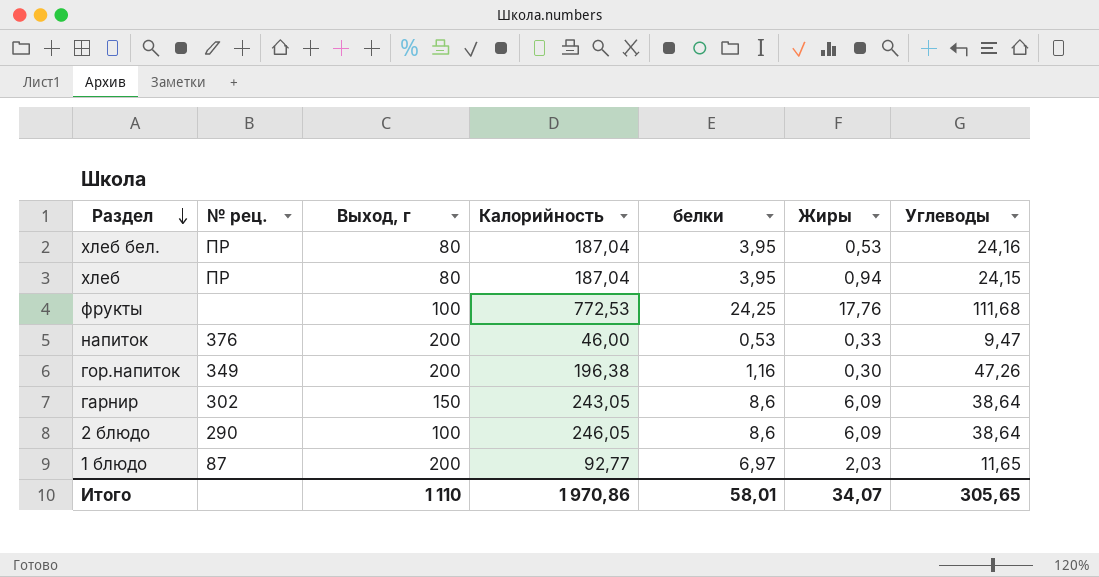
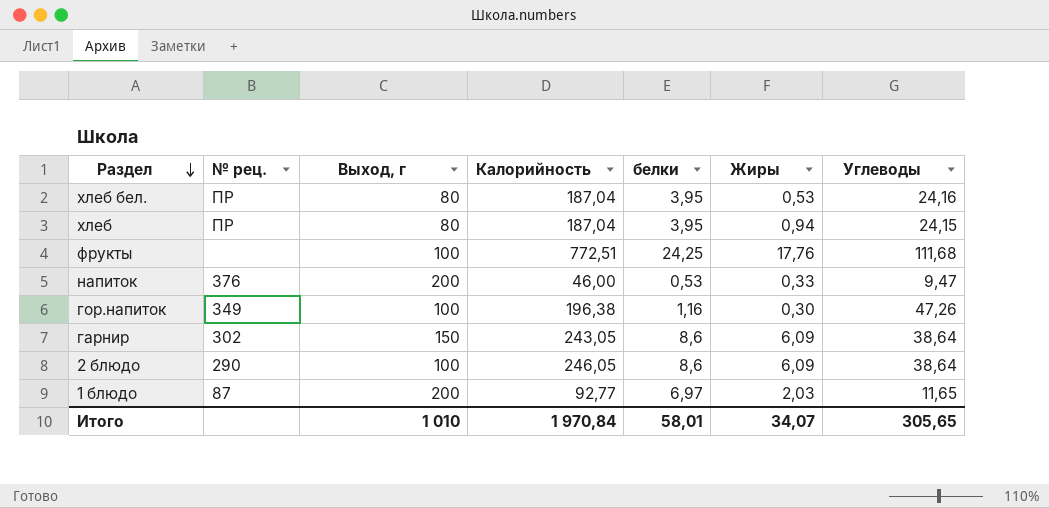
фрукты | Калорийность: 772,53 -> 772,51
гор.напиток | Выход, г: 200 -> 100
Итого | Выход, г: 1 110 -> 1 010
Итого | Калорийность: 1 970,86 -> 1 970,84

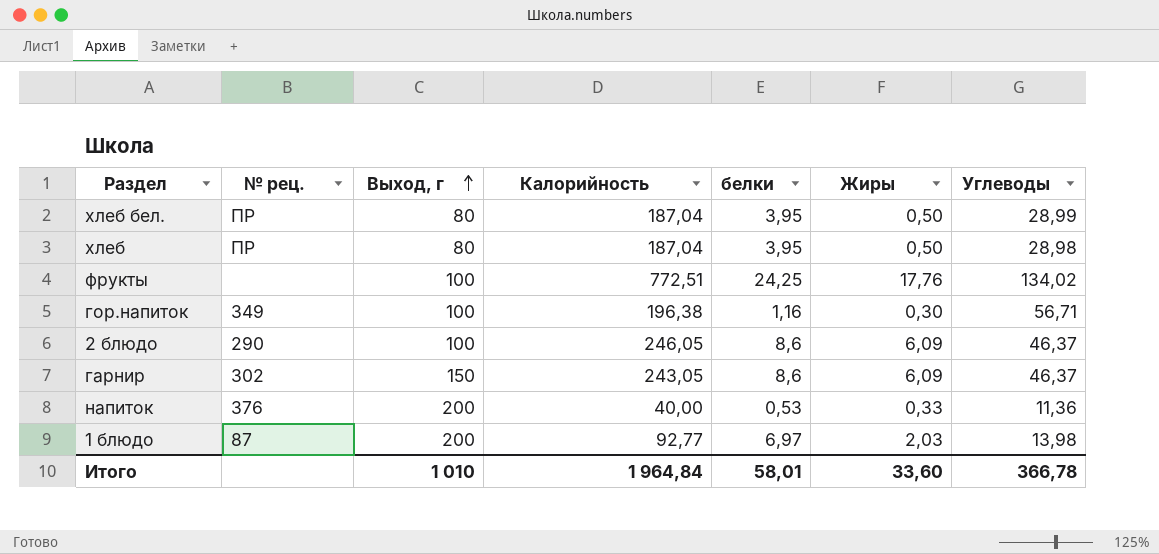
row order: Раздел descending -> Выход, г ascending
хлеб бел. | Жиры: 0,53 -> 0,50
хлеб бел. | Углеводы: 24,16 -> 28,99
хлеб | Жиры: 0,94 -> 0,50
хлеб | Углеводы: 24,15 -> 28,98
фрукты | Углеводы: 111,68 -> 134,02
гор.напиток | Углеводы: 47,26 -> 56,71
2 блюдо | Углеводы: 38,64 -> 46,37
гарнир | Углеводы: 38,64 -> 46,37
напиток | Калорийность: 46,00 -> 40,00
напиток | Углеводы: 9,47 -> 11,36
1 блюдо | Углеводы: 11,65 -> 13,98
Итого | Калорийность: 1 970,84 -> 1 964,84
Итого | Жиры: 34,07 -> 33,60
Итого | Углеводы: 305,65 -> 366,78

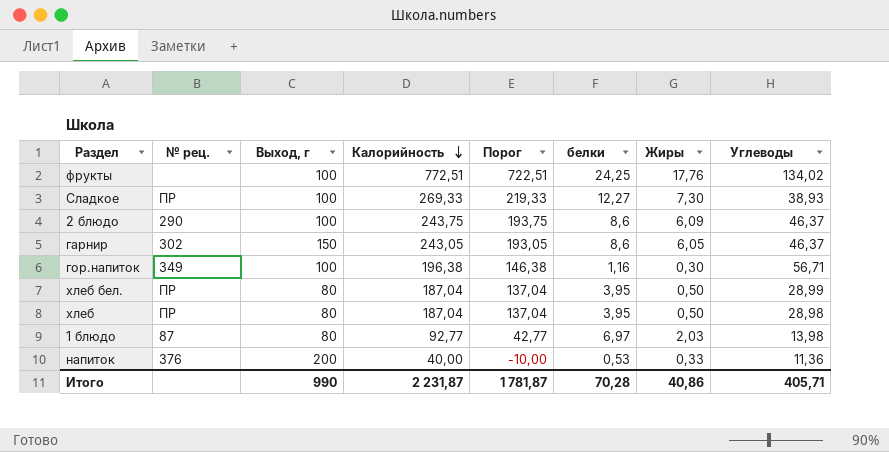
row order: Выход, г ascending -> Калорийность descending
column Порог | formula: none -> [Калорийность] - 50
row Сладкое: none -> ПР | 100 | 269,33 | 219,33 | 12,27 | 7,30 | 38,93
2 блюдо | Калорийность: 246,05 -> 243,75
гарнир | Жиры: 6,09 -> 6,05
1 блюдо | Выход, г: 200 -> 80
Итого | Выход, г: 1 010 -> 990
Итого | Калорийность: 1 964,84 -> 2 231,87
Итого | белки: 58,01 -> 70,28
Итого | Жиры: 33,60 -> 40,86
Итого | Углеводы: 366,78 -> 405,71

